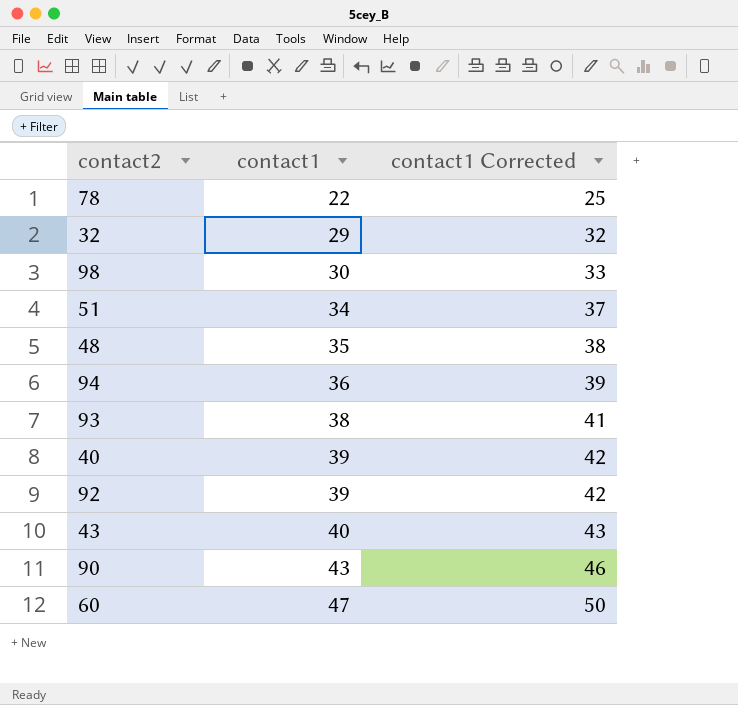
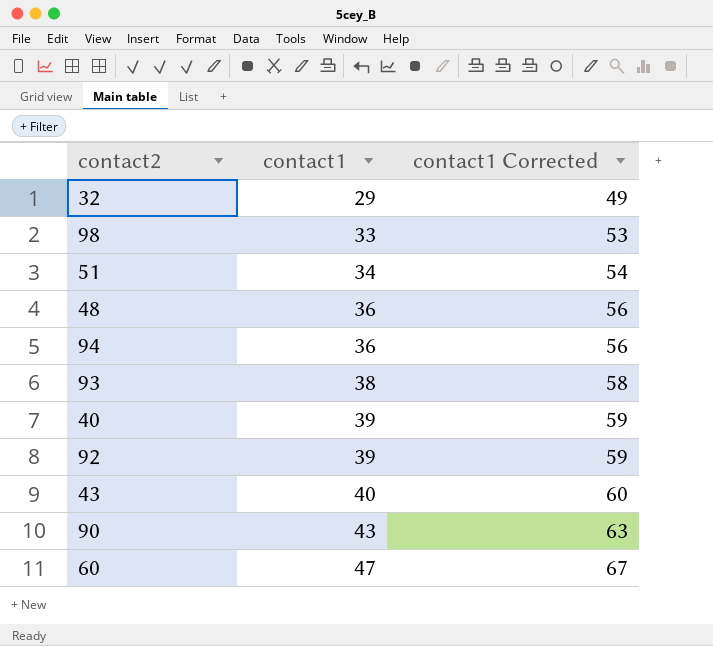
column contact1 Corrected | formula: [contact1] + 3 -> [contact1] + 20
row 78: 22 | 25 -> none
98 | contact1: 30 -> 33
48 | contact1: 35 -> 36

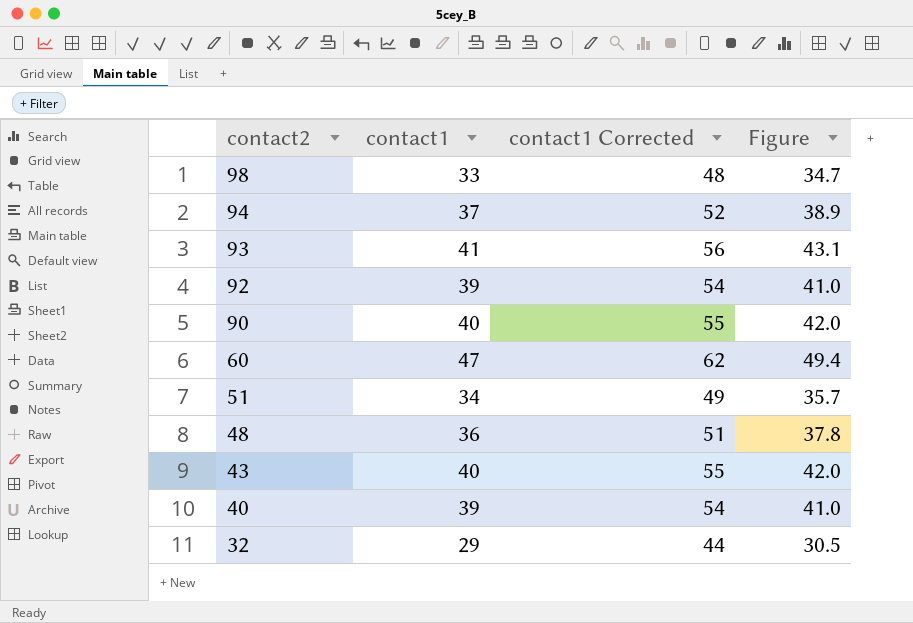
row order: contact1 ascending -> contact2 descending
column contact1 Corrected | formula: [contact1] + 20 -> [contact1] + 15
column Figure | formula: none -> [contact1] * 1.05
94 | contact1: 36 -> 37
93 | contact1: 38 -> 41
90 | contact1: 43 -> 40

